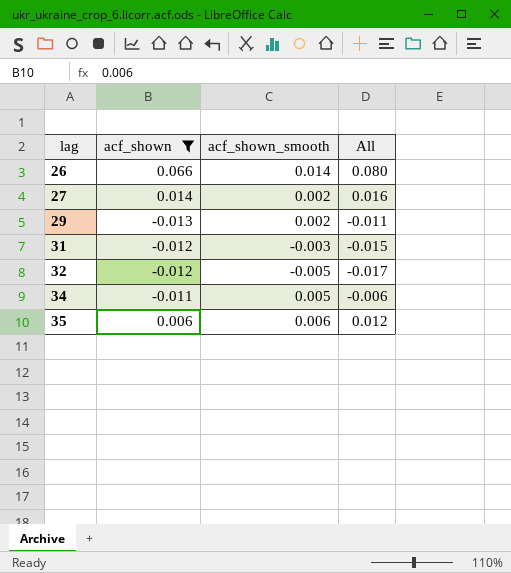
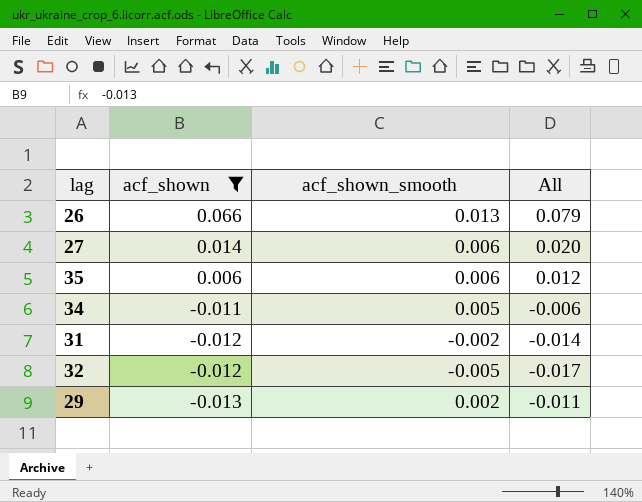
row order: lag ascending -> acf_shown descending
26 | acf_shown_smooth: 0.014 -> 0.013
26 | All: 0.080 -> 0.079
27 | acf_shown_smooth: 0.002 -> 0.006
27 | All: 0.016 -> 0.020
31 | acf_shown_smooth: -0.003 -> -0.002
31 | All: -0.015 -> -0.014

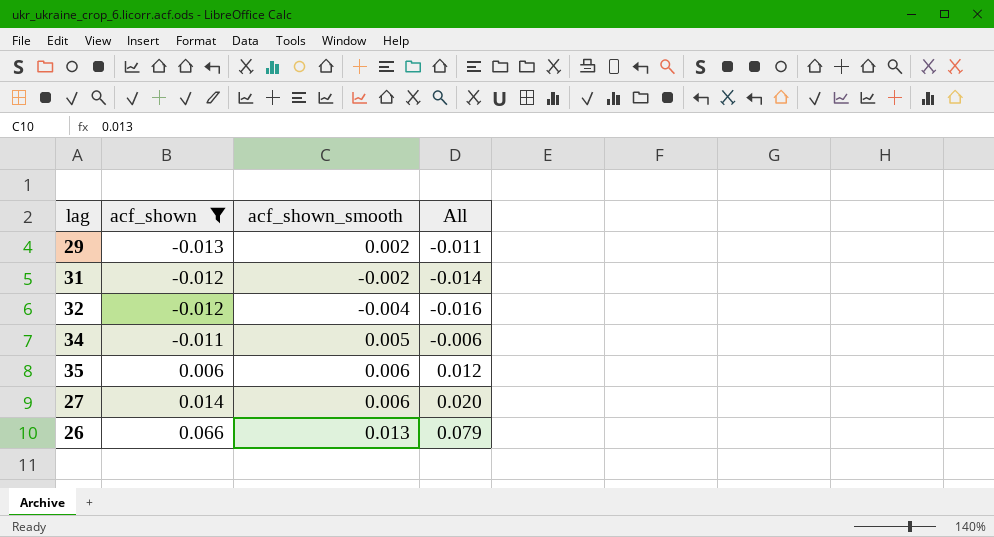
row order: acf_shown descending -> acf_shown ascending
32 | acf_shown_smooth: -0.005 -> -0.004
32 | All: -0.017 -> -0.016

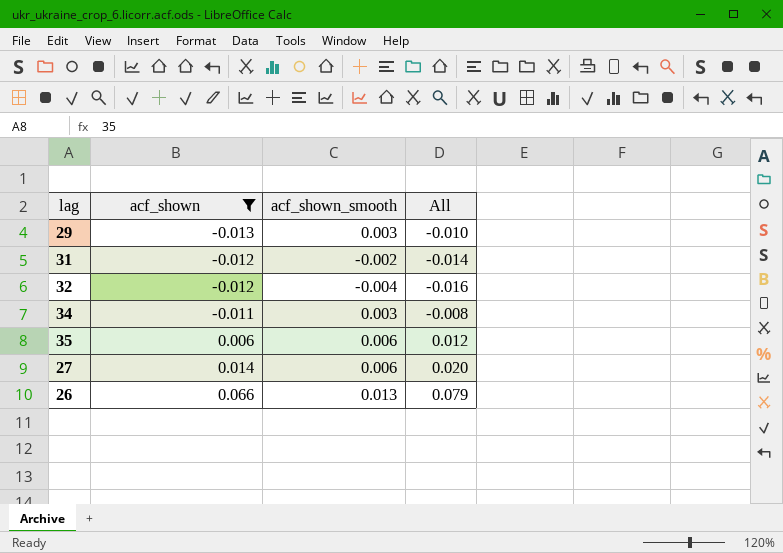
29 | acf_shown_smooth: 0.002 -> 0.003
29 | All: -0.011 -> -0.010
34 | acf_shown_smooth: 0.005 -> 0.003
34 | All: -0.006 -> -0.008

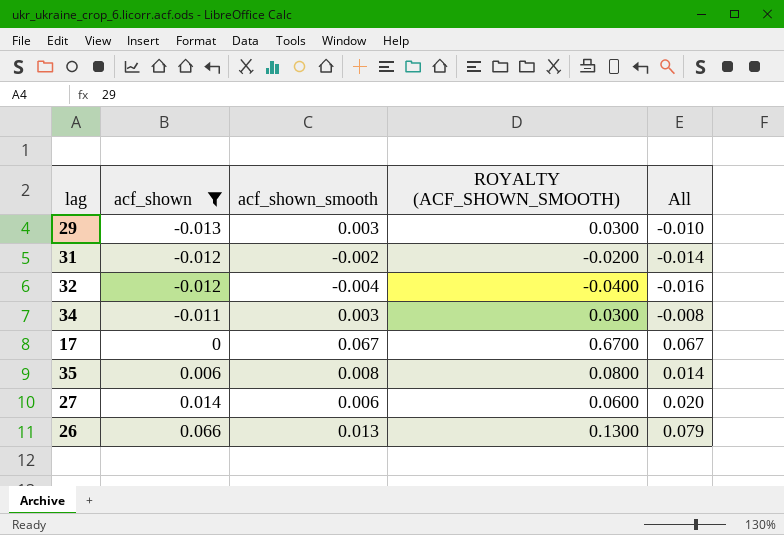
column ROYALTY (ACF_SHOWN_SMOOTH) | formula: none -> [acf_shown_smooth] * 10
row 17: none -> 0 | 0.067 | 0.6700 | 0.067
35 | acf_shown_smooth: 0.006 -> 0.008
35 | All: 0.012 -> 0.014

